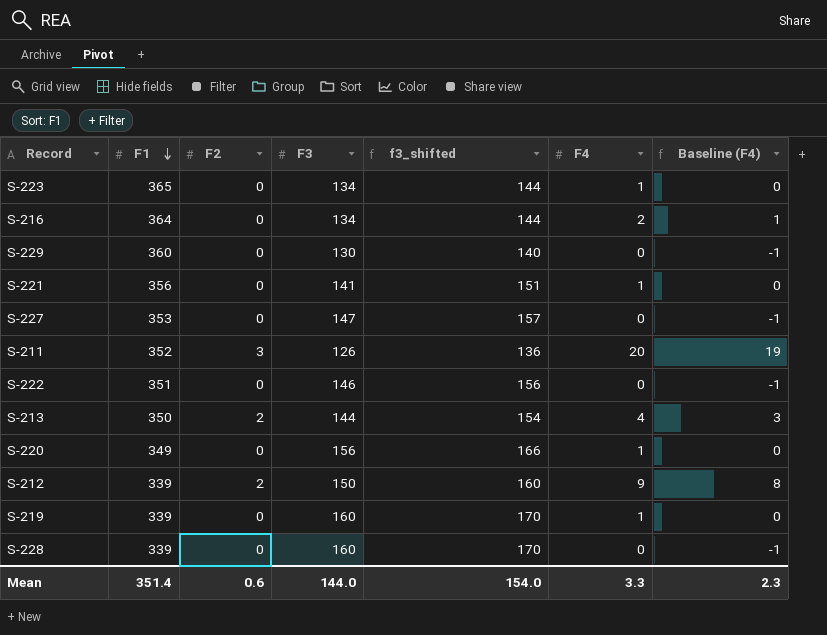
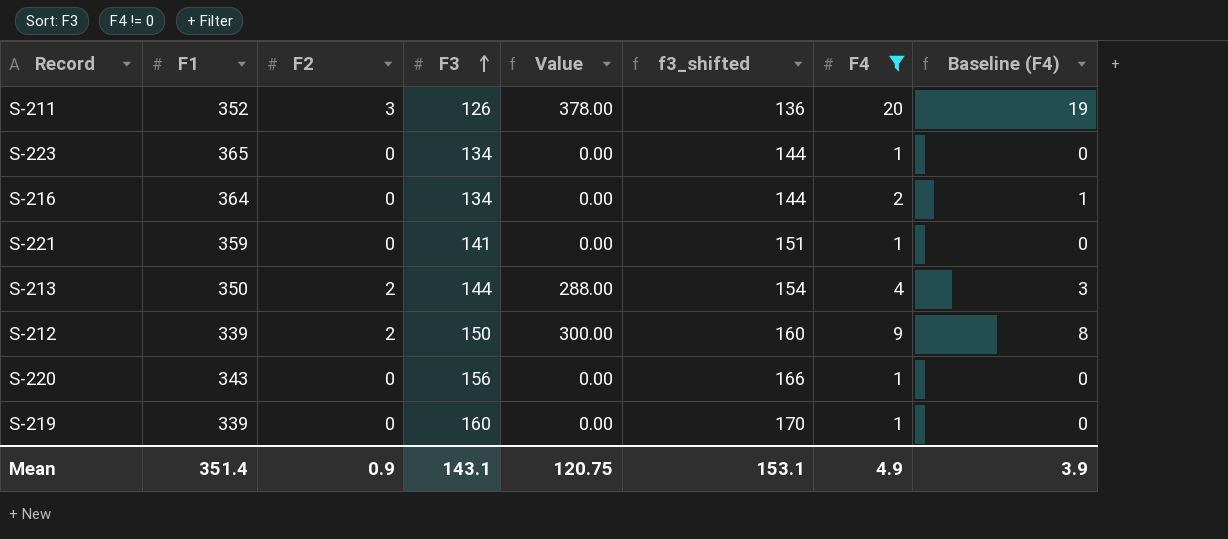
filter: none -> F4 != 0
row order: F1 descending -> F3 ascending
column Value | formula: none -> [F2] * [F3]
S-221 | F1: 356 -> 359
S-220 | F1: 349 -> 343
Mean | F2: 0.6 -> 0.9
Mean | F3: 144.0 -> 143.1
Mean | f3_shifted: 154.0 -> 153.1
Mean | F4: 3.3 -> 4.9
Mean | Baseline (F4): 2.3 -> 3.9

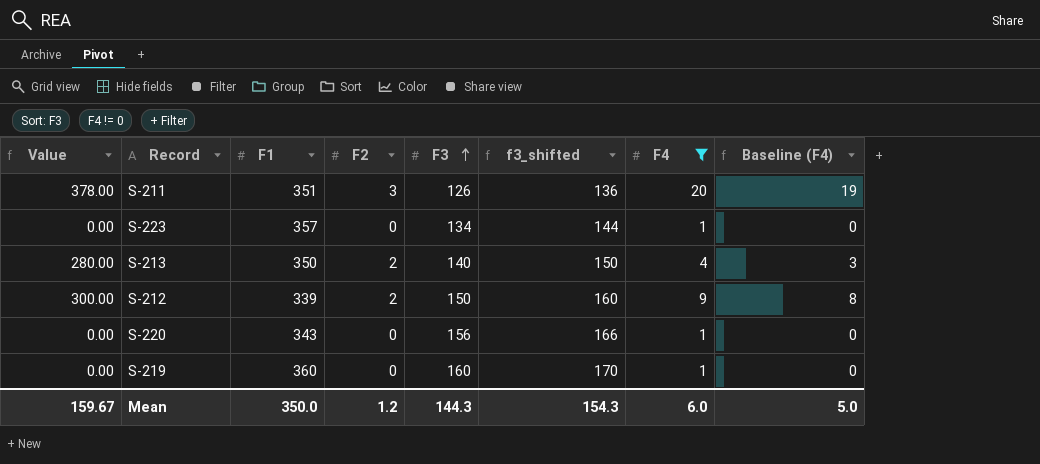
column Value | position: 5 -> 1
row S-216: 364 | 0 | 134 | 0.00 | 144 | 2 | 1 -> none
row S-221: 359 | 0 | 141 | 0.00 | 151 | 1 | 0 -> none
S-211 | F1: 352 -> 351
S-223 | F1: 365 -> 357
S-213 | Value: 288.00 -> 280.00
S-213 | F3: 144 -> 140
S-213 | f3_shifted: 154 -> 150
S-219 | F1: 339 -> 360
Mean | Value: 120.75 -> 159.67
Mean | F1: 351.4 -> 350.0
Mean | F2: 0.9 -> 1.2
Mean | F3: 143.1 -> 144.3
Mean | f3_shifted: 153.1 -> 154.3
Mean | F4: 4.9 -> 6.0
Mean | Baseline (F4): 3.9 -> 5.0

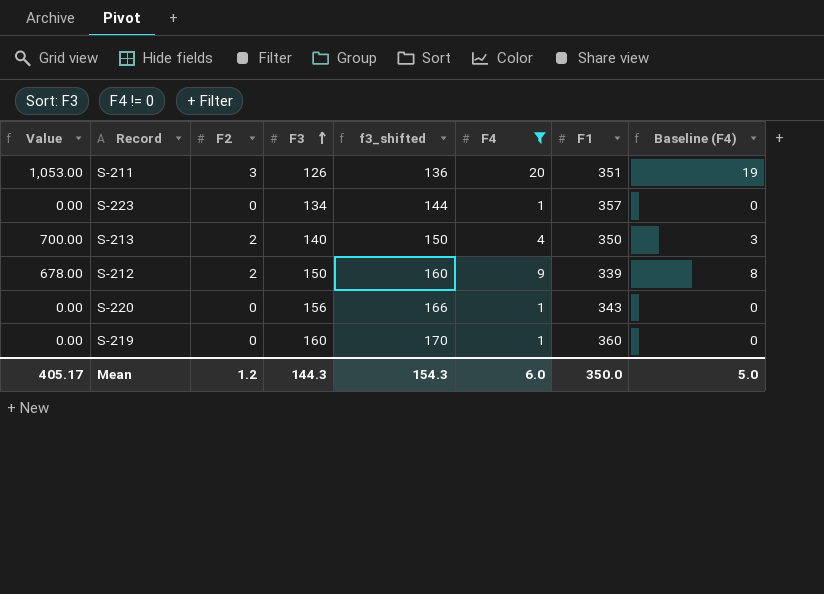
column Value | formula: [F2] * [F3] -> [F2] * [F1]
column F1 | position: 3 -> 7
Mean | Value: 159.67 -> 405.17

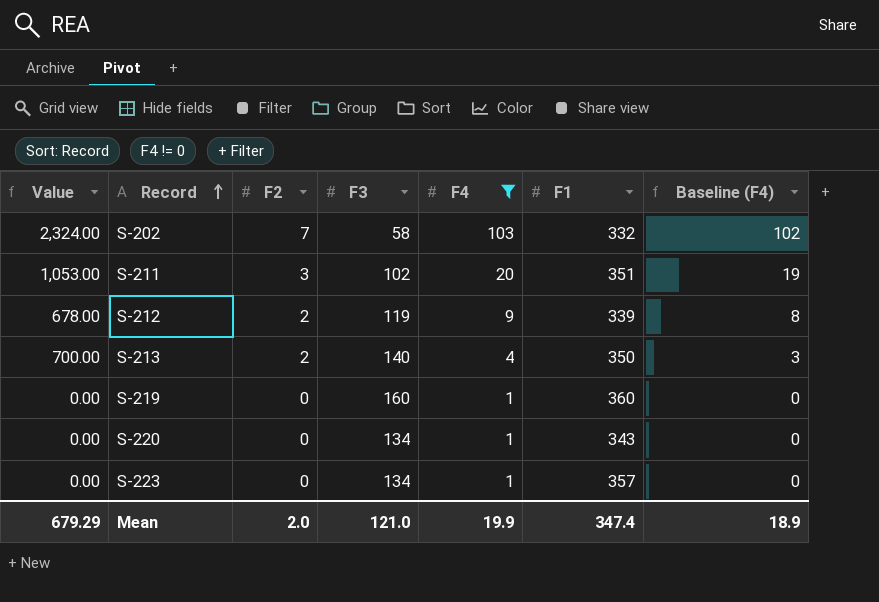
row order: F3 ascending -> Record ascending
column f3_shifted | formula: [F3] + 10 -> none
row S-202: none -> 2,324.00 | 7 | 58 | 103 | 332 | 102
S-211 | F3: 126 -> 102
S-212 | F3: 150 -> 119
S-220 | F3: 156 -> 134
Mean | Value: 405.17 -> 679.29
Mean | F2: 1.2 -> 2.0
Mean | F3: 144.3 -> 121.0
Mean | F4: 6.0 -> 19.9
Mean | F1: 350.0 -> 347.4
Mean | Baseline (F4): 5.0 -> 18.9

